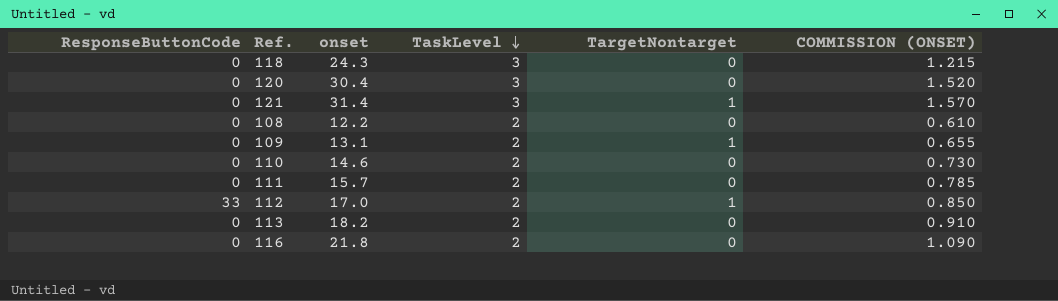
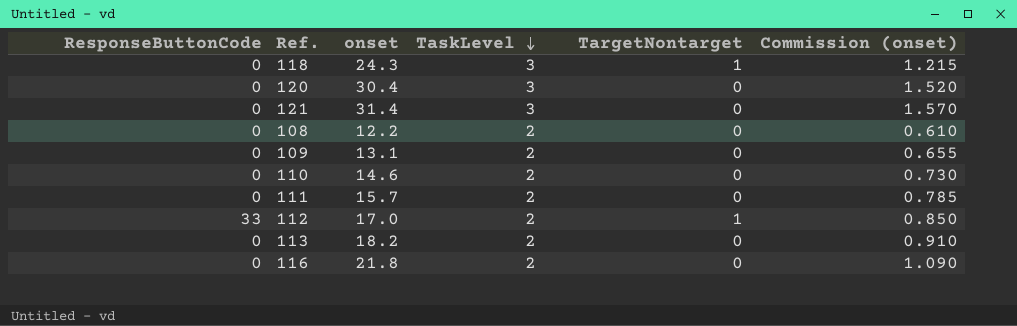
column name: COMMISSION (ONSET) -> Commission (onset)
118 | TargetNontarget: 0 -> 1
121 | TargetNontarget: 1 -> 0
109 | TargetNontarget: 1 -> 0

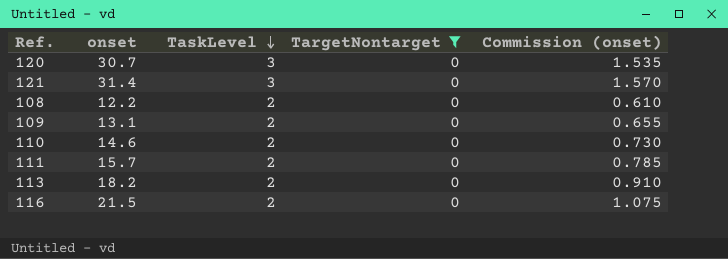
filter: none -> TargetNontarget = 0
column ResponseButtonCode | position: 1 -> none
120 | onset: 30.4 -> 30.7
120 | Commission (onset): 1.520 -> 1.535
116 | onset: 21.8 -> 21.5
116 | Commission (onset): 1.090 -> 1.075

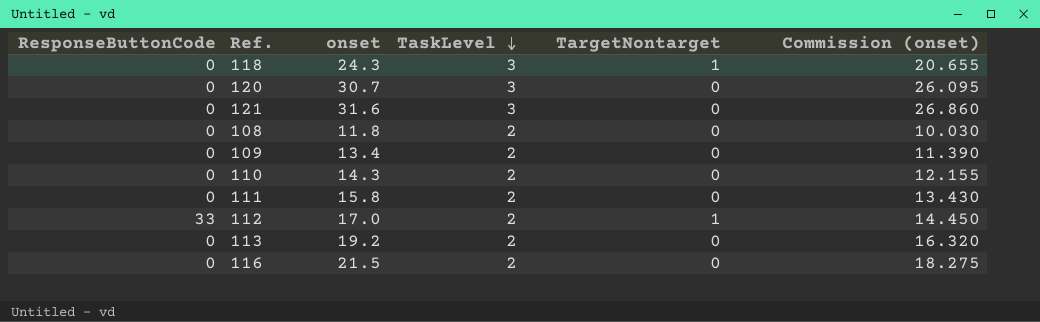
filter: TargetNontarget = 0 -> none
column ResponseButtonCode | position: none -> 1
column Commission (onset) | formula: [onset] * 0.05 -> [onset] * 0.85
121 | onset: 31.4 -> 31.6
108 | onset: 12.2 -> 11.8
109 | onset: 13.1 -> 13.4
110 | onset: 14.6 -> 14.3
111 | onset: 15.7 -> 15.8
113 | onset: 18.2 -> 19.2

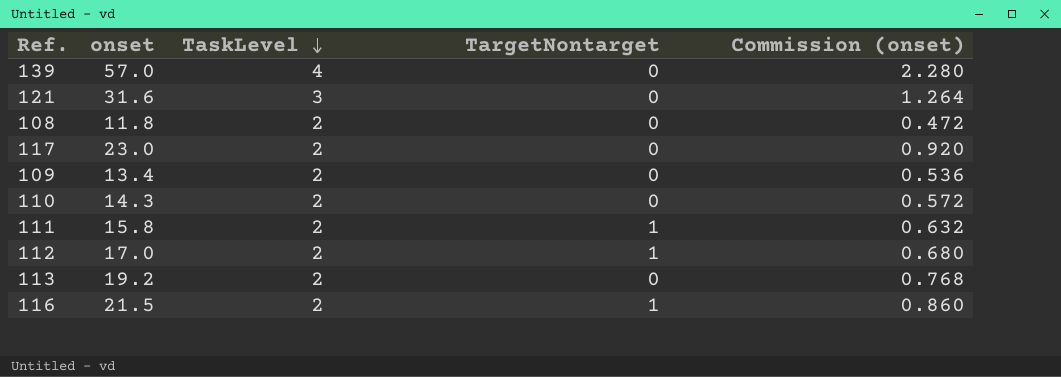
column ResponseButtonCode | position: 1 -> none
column Commission (onset) | formula: [onset] * 0.85 -> [onset] * 0.04
row 118: 0 | 24.3 | 3 | 1 | 20.655 -> none
row 120: 0 | 30.7 | 3 | 0 | 26.095 -> none
row 139: none -> 57.0 | 4 | 0 | 2.280
row 117: none -> 23.0 | 2 | 0 | 0.920
111 | TargetNontarget: 0 -> 1
116 | TargetNontarget: 0 -> 1

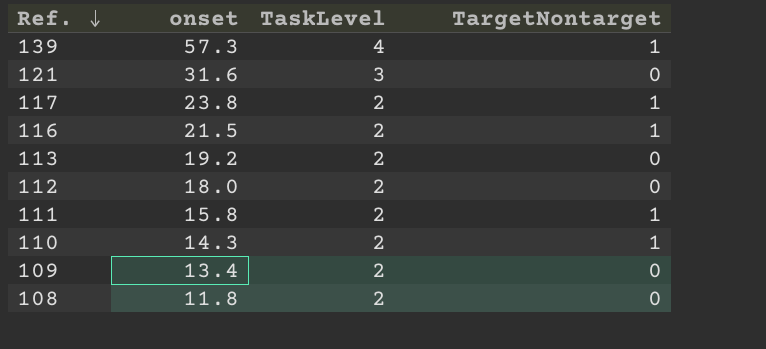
row order: TaskLevel descending -> Ref. descending
column Commission (onset) | formula: [onset] * 0.04 -> none
139 | onset: 57.0 -> 57.3
139 | TargetNontarget: 0 -> 1
117 | onset: 23.0 -> 23.8
117 | TargetNontarget: 0 -> 1
112 | onset: 17.0 -> 18.0
112 | TargetNontarget: 1 -> 0
110 | TargetNontarget: 0 -> 1

